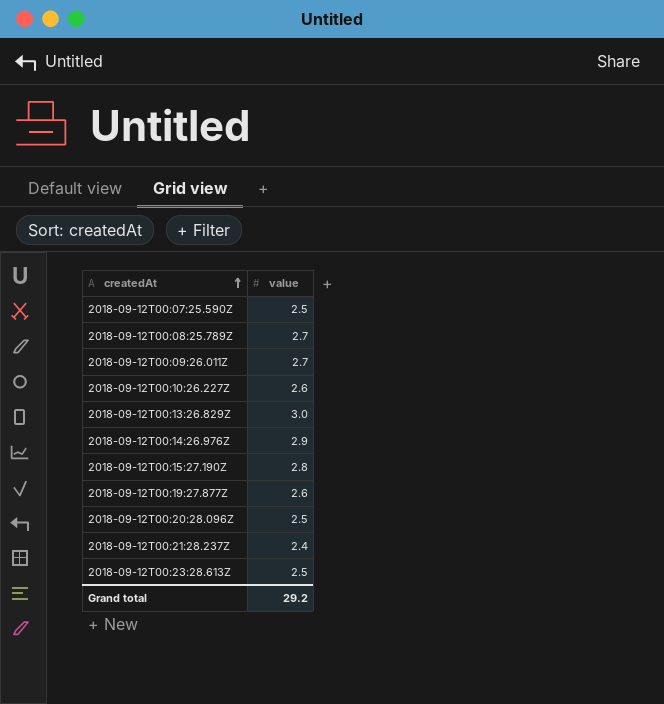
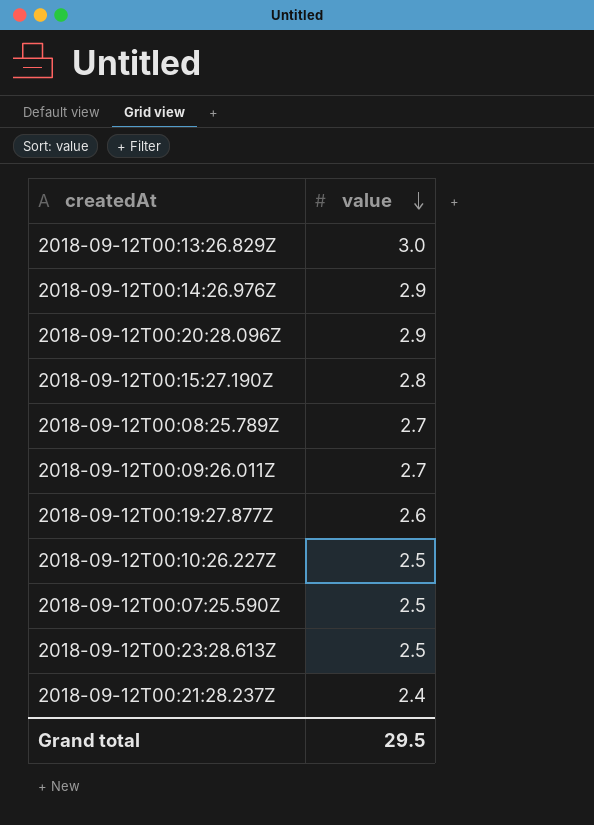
row order: createdAt ascending -> value descending
2018-09-12T00:20:28.096Z | value: 2.5 -> 2.9
2018-09-12T00:10:26.227Z | value: 2.6 -> 2.5
Grand total | value: 29.2 -> 29.5

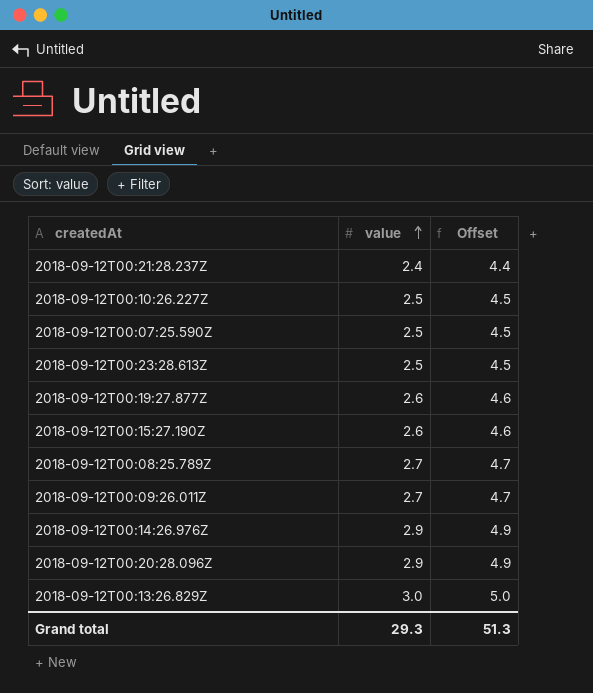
row order: value descending -> value ascending
column Offset | formula: none -> [value] + 2
2018-09-12T00:15:27.190Z | value: 2.8 -> 2.6
Grand total | value: 29.5 -> 29.3

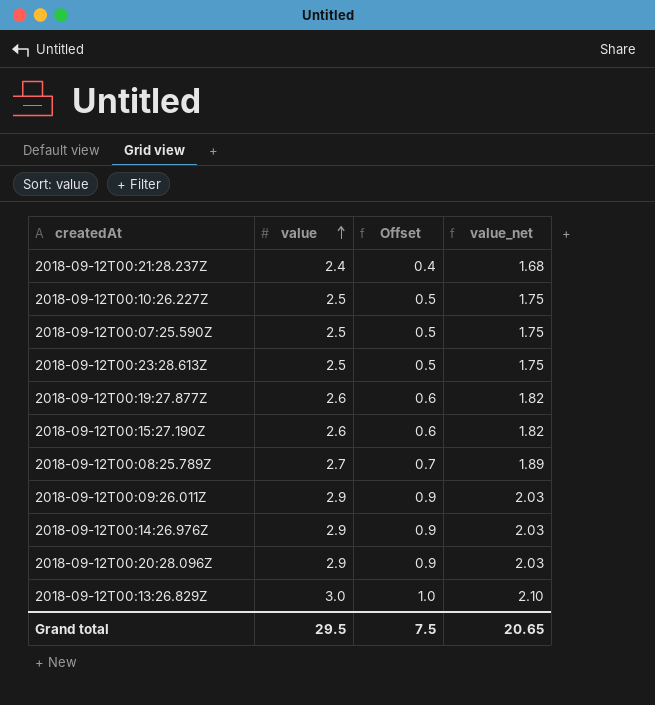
column Offset | formula: [value] + 2 -> [value] - 2
column value_net | formula: none -> [value] * 0.7
2018-09-12T00:09:26.011Z | value: 2.7 -> 2.9
Grand total | value: 29.3 -> 29.5
Grand total | Offset: 51.3 -> 7.5

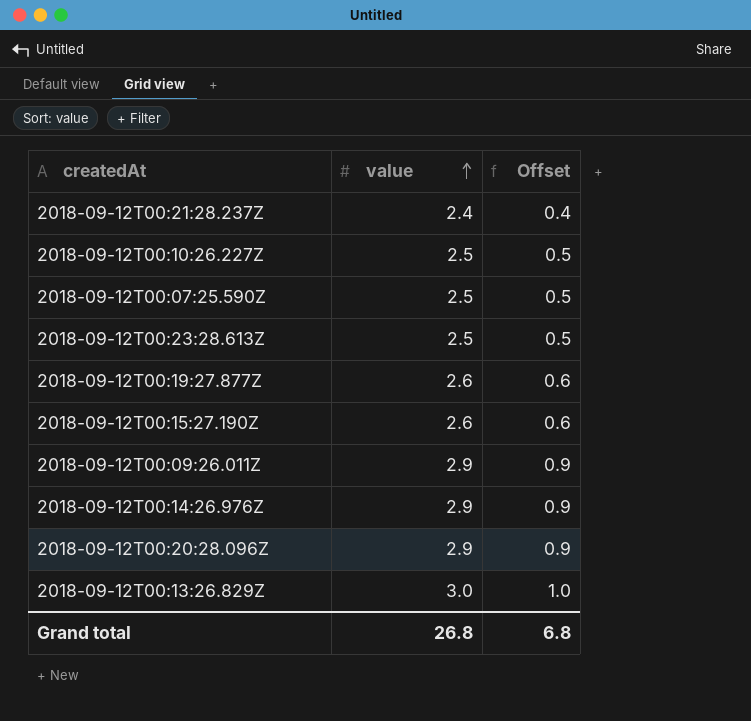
column value_net | formula: [value] * 0.7 -> none
row 2018-09-12T00:08:25.789Z: 2.7 | 0.7 | 1.89 -> none
Grand total | value: 29.5 -> 26.8
Grand total | Offset: 7.5 -> 6.8

